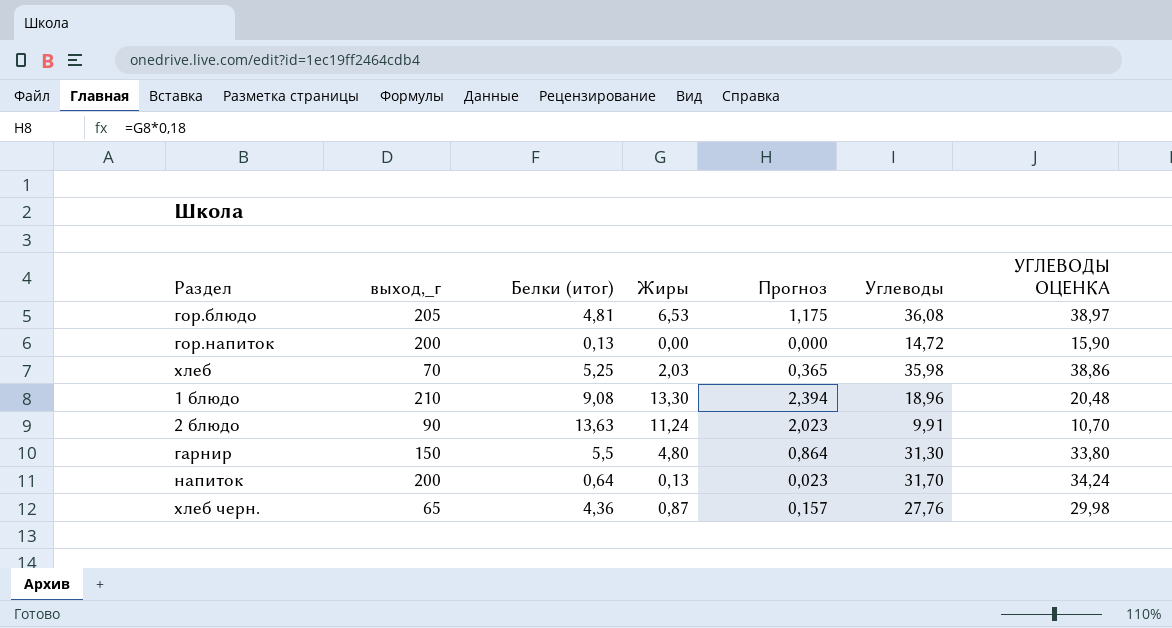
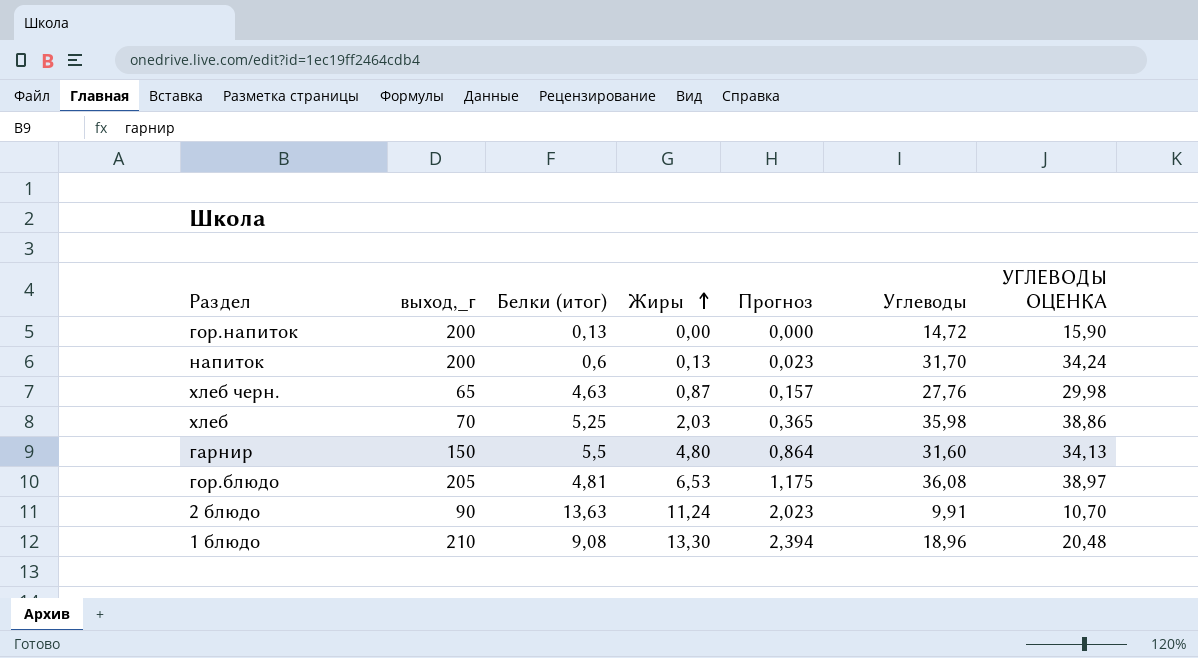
row order: none -> Жиры ascending
напиток | Белки (итог): 0,64 -> 0,6
хлеб черн. | Белки (итог): 4,36 -> 4,63
гарнир | Углеводы: 31,30 -> 31,60
гарнир | УГЛЕВОДЫ ОЦЕНКА: 33,80 -> 34,13

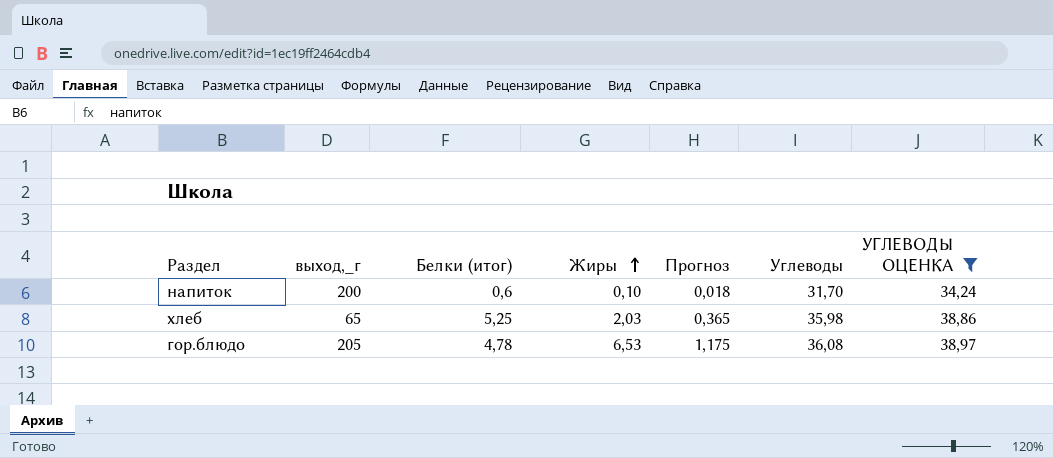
filter: none -> УГЛЕВОДЫ ОЦЕНКА >= 34,24
напиток | Жиры: 0,13 -> 0,10
напиток | Прогноз: 0,023 -> 0,018
хлеб | выход,_г: 70 -> 65
гор.блюдо | Белки (итог): 4,81 -> 4,78

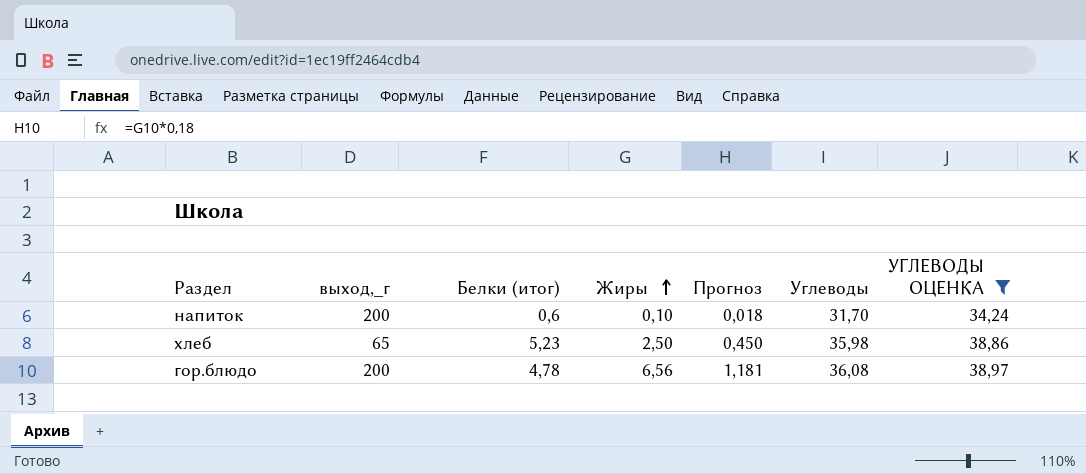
хлеб | Белки (итог): 5,25 -> 5,23
хлеб | Жиры: 2,03 -> 2,50
хлеб | Прогноз: 0,365 -> 0,450
гор.блюдо | выход,_г: 205 -> 200
гор.блюдо | Жиры: 6,53 -> 6,56
гор.блюдо | Прогноз: 1,175 -> 1,181

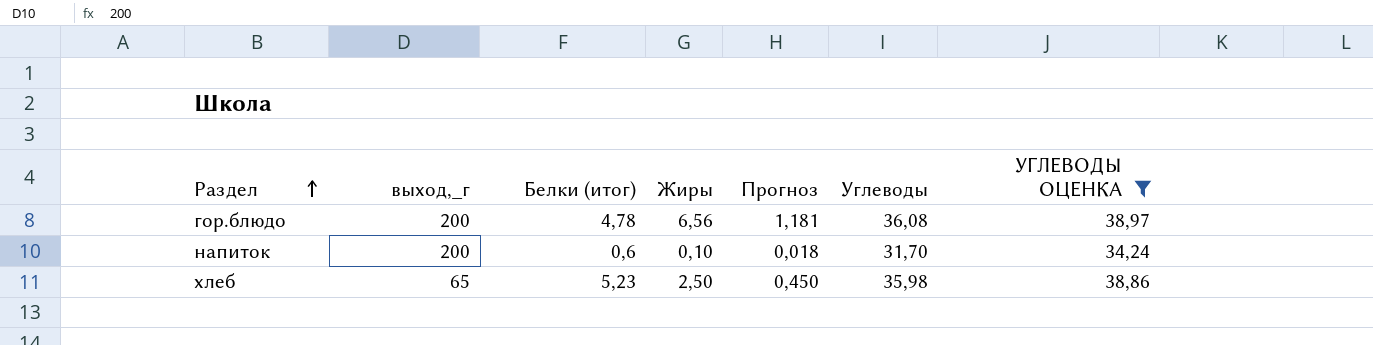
row order: Жиры ascending -> Раздел ascending

